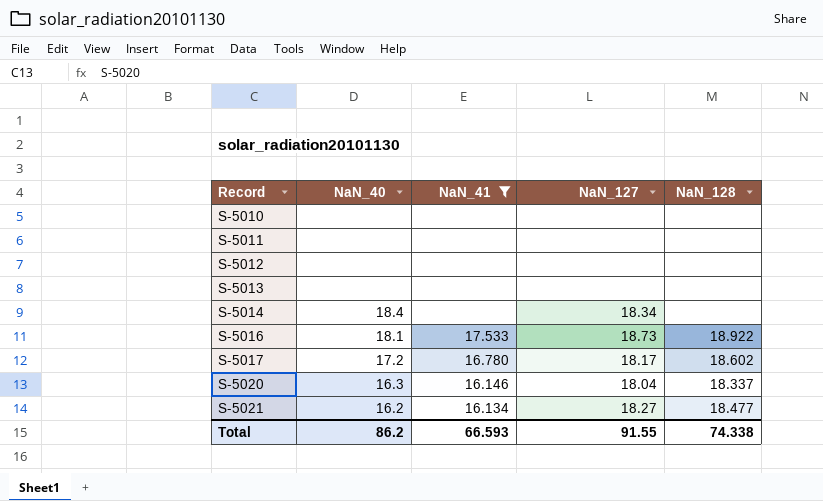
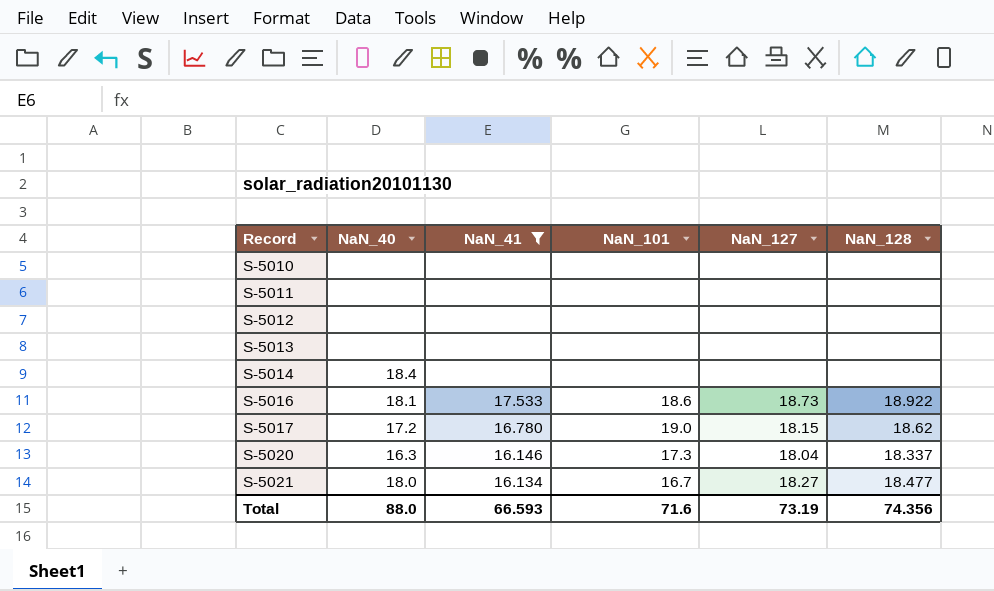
column NaN_101 | position: none -> 4
S-5014 | NaN_127: 18.34 -> none
S-5017 | NaN_127: 18.17 -> 18.15
S-5017 | NaN_128: 18.602 -> 18.62
S-5021 | NaN_40: 16.2 -> 18.0
Total | NaN_40: 86.2 -> 88.0
Total | NaN_127: 91.55 -> 73.19
Total | NaN_128: 74.338 -> 74.356

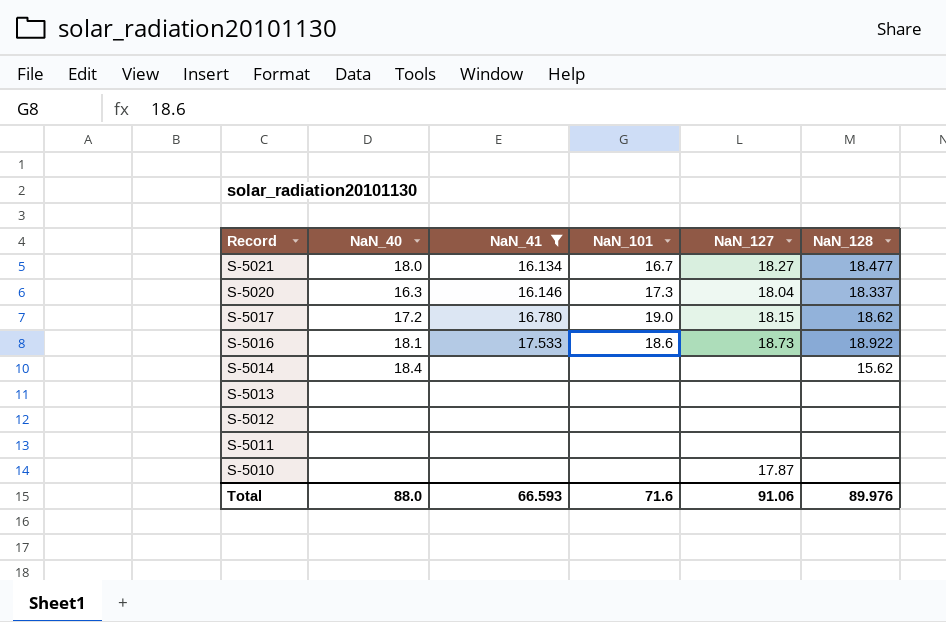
row order: Record ascending -> Record descending
S-5014 | NaN_128: none -> 15.62
S-5010 | NaN_127: none -> 17.87
Total | NaN_127: 73.19 -> 91.06
Total | NaN_128: 74.356 -> 89.976

